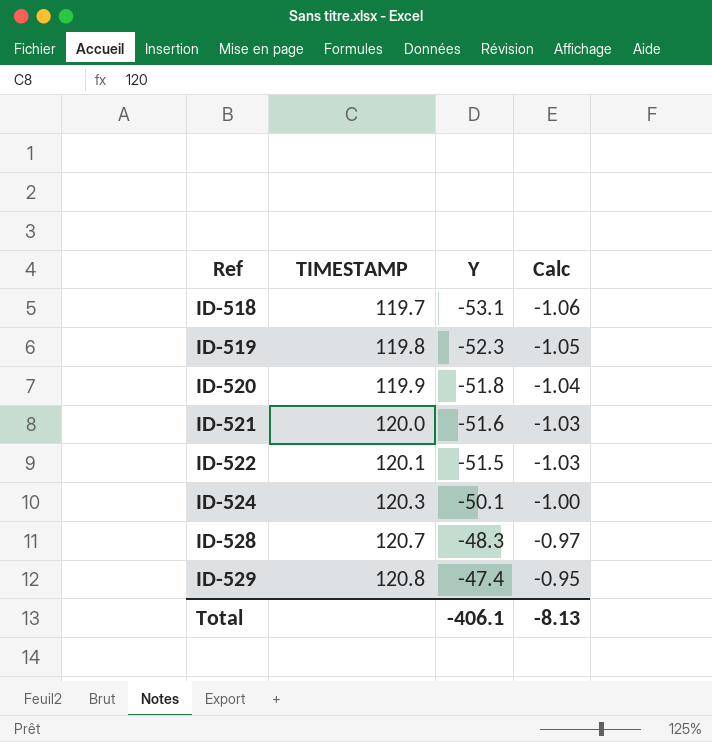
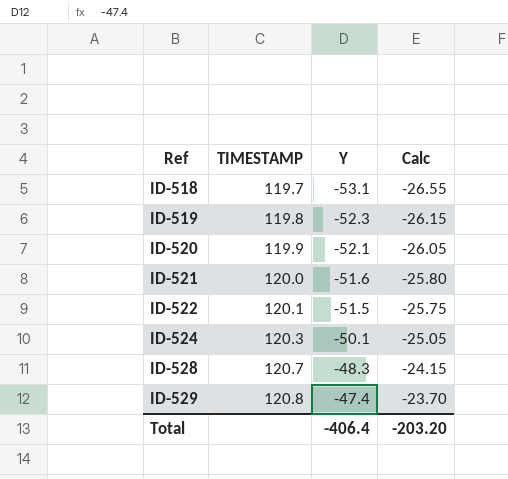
column Calc | formula: [Y] * 0.02 -> [Y] * 0.5
ID-520 | Y: -51.8 -> -52.1
Total | Y: -406.1 -> -406.4
Total | Calc: -8.13 -> -203.20

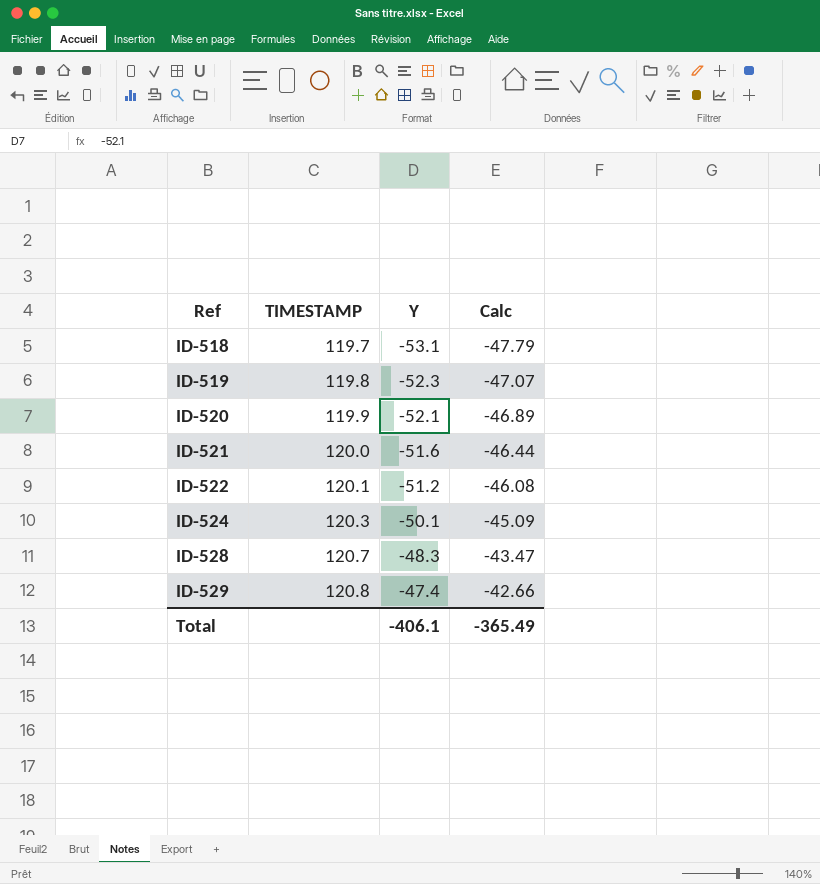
column Calc | formula: [Y] * 0.5 -> [Y] * 0.9
ID-522 | Y: -51.5 -> -51.2
Total | Y: -406.4 -> -406.1
Total | Calc: -203.20 -> -365.49

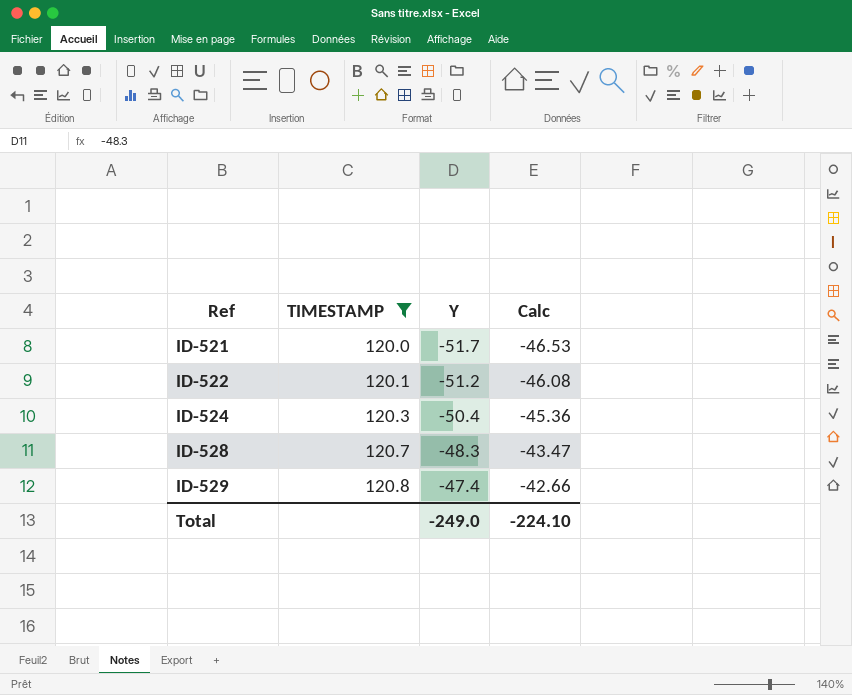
filter: none -> TIMESTAMP >= 120.0
ID-521 | Y: -51.6 -> -51.7
ID-521 | Calc: -46.44 -> -46.53
ID-524 | Y: -50.1 -> -50.4
ID-524 | Calc: -45.09 -> -45.36
Total | Y: -406.1 -> -249.0
Total | Calc: -365.49 -> -224.10

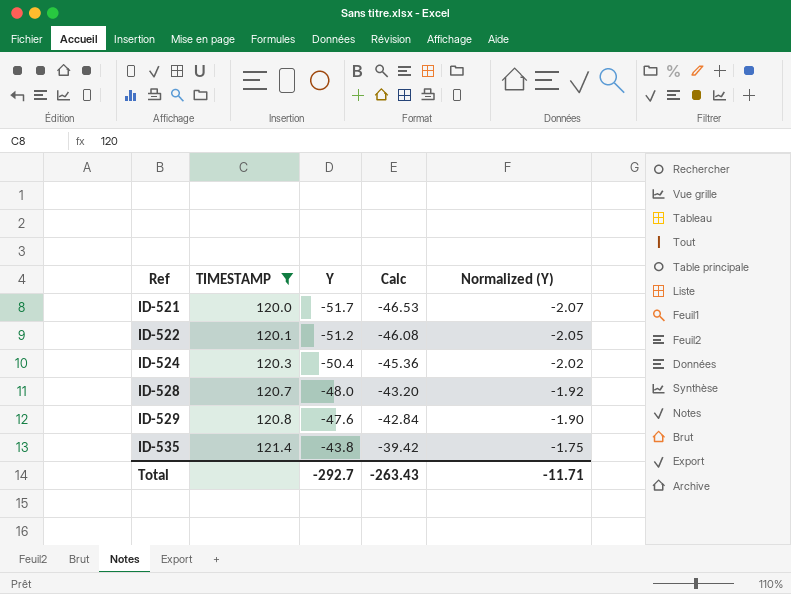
column Normalized (Y) | formula: none -> [Y] * 0.04
ID-528 | Y: -48.3 -> -48.0
ID-528 | Calc: -43.47 -> -43.20
ID-529 | Y: -47.4 -> -47.6
ID-529 | Calc: -42.66 -> -42.84
row ID-535: none -> 121.4 | -43.8 | -39.42 | -1.75
Total | Y: -249.0 -> -292.7
Total | Calc: -224.10 -> -263.43

